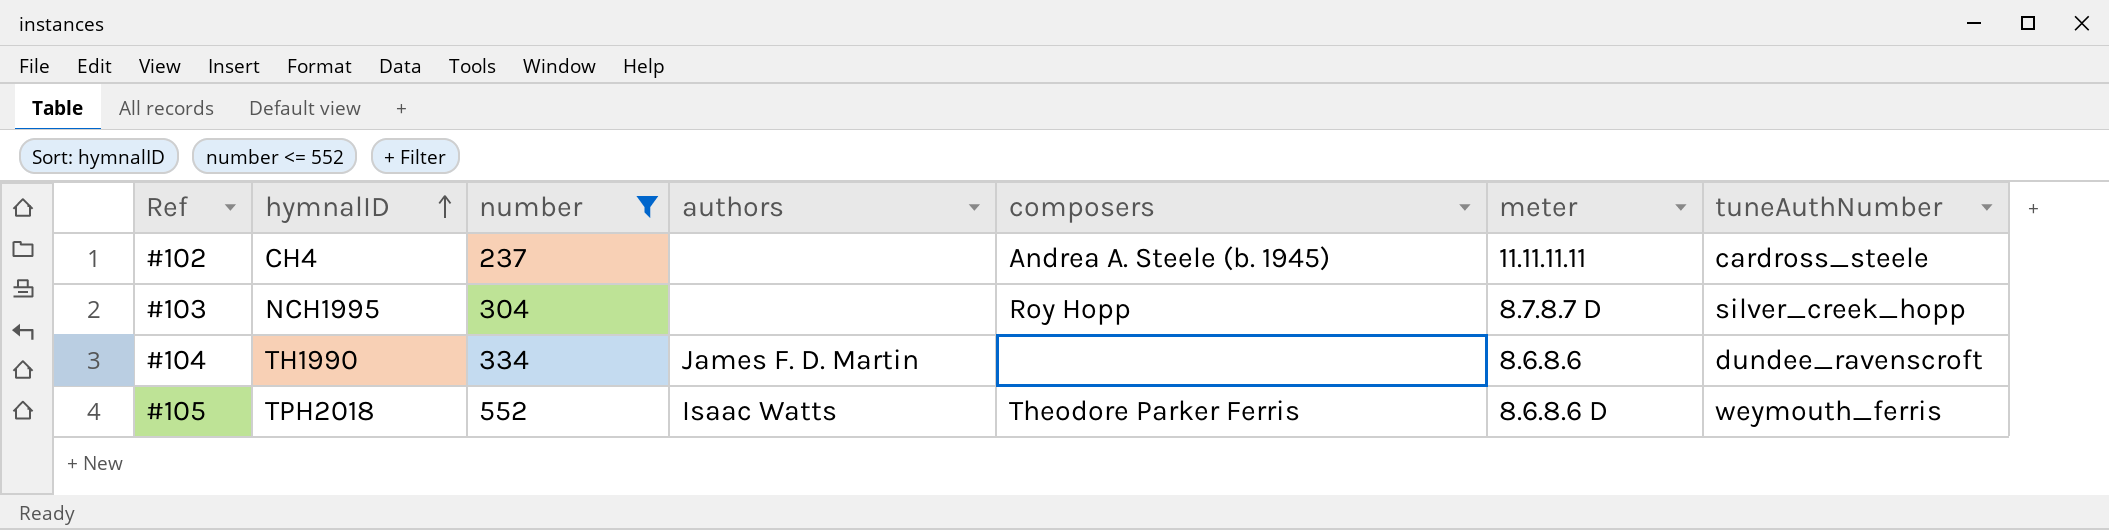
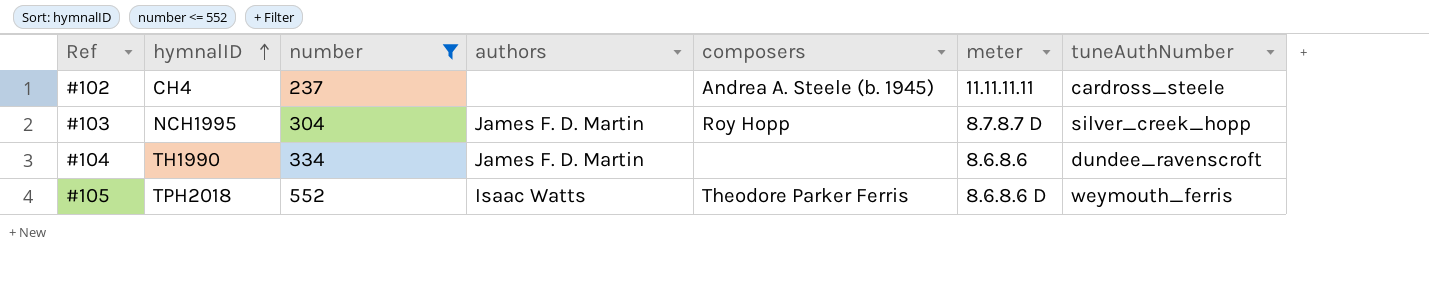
#103 | authors: none -> James F. D. Martin

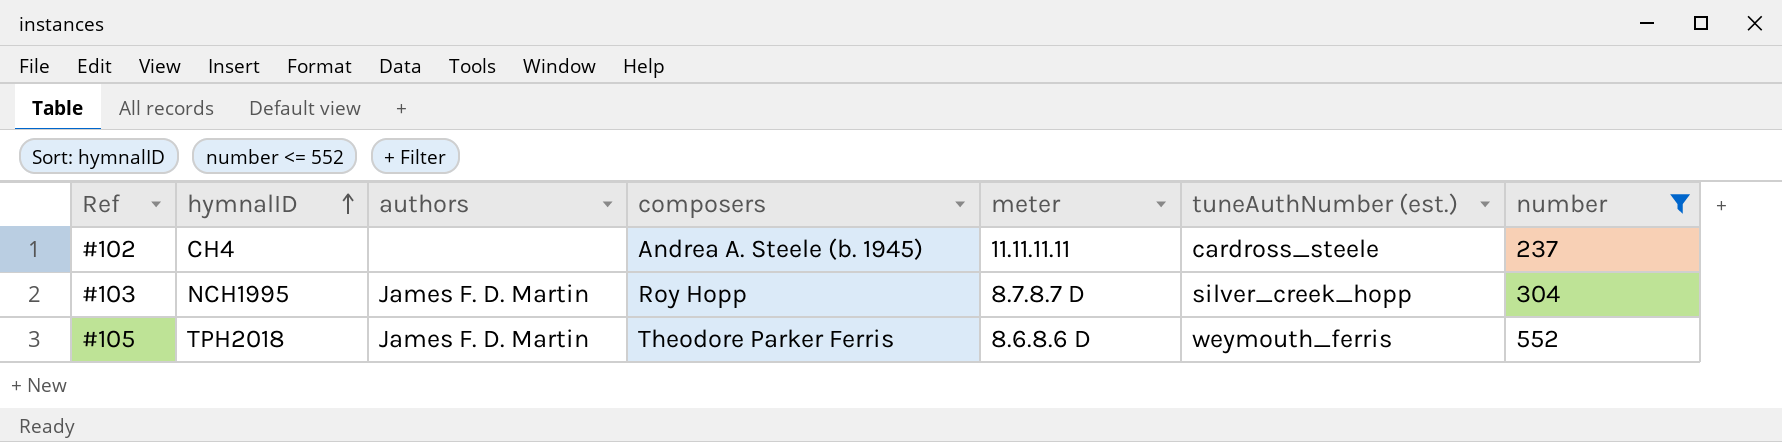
column name: tuneAuthNumber -> tuneAuthNumber (est.)
column number | position: 3 -> 7
row #104: TH1990 | 334 | James F. D. Martin | none | 8.6.8.6 | dundee_ravenscroft -> none
#105 | authors: Isaac Watts -> James F. D. Martin

